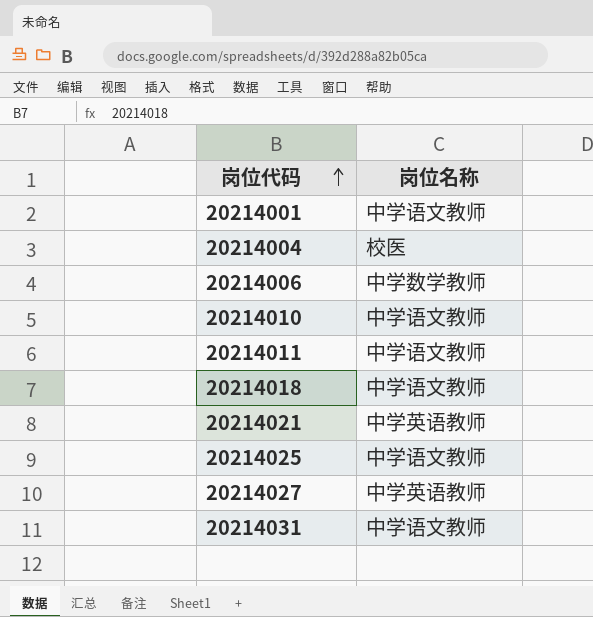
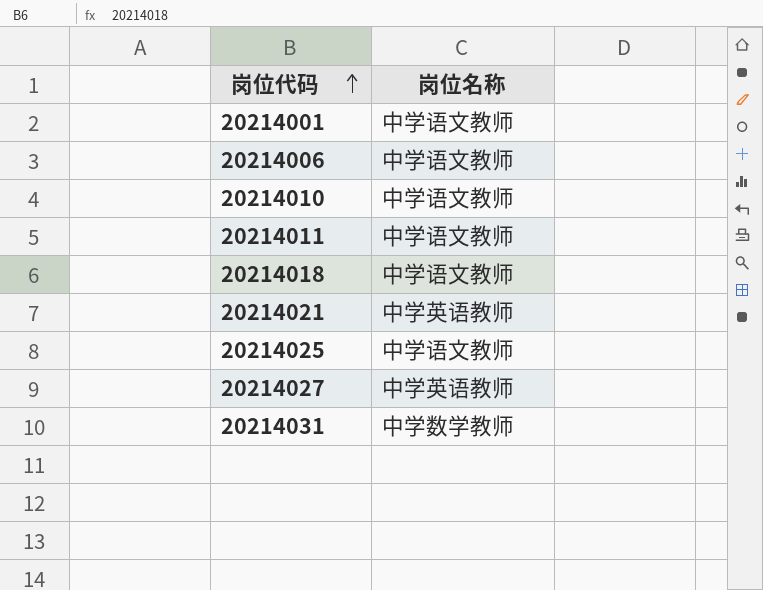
row 20214004: 校医 -> none
20214006 | 岗位名称: 中学数学教师 -> 中学语文教师
20214031 | 岗位名称: 中学语文教师 -> 中学数学教师

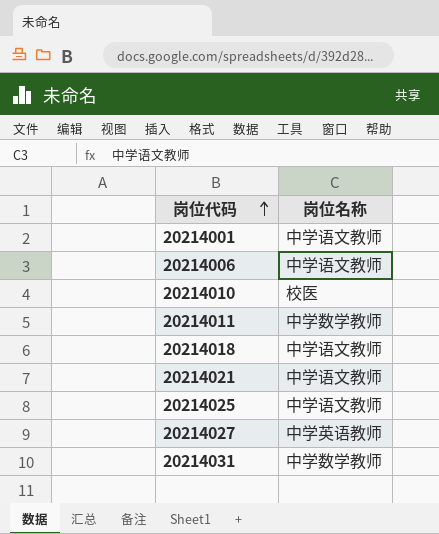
20214010 | 岗位名称: 中学语文教师 -> 校医
20214011 | 岗位名称: 中学语文教师 -> 中学数学教师
20214021 | 岗位名称: 中学英语教师 -> 中学语文教师

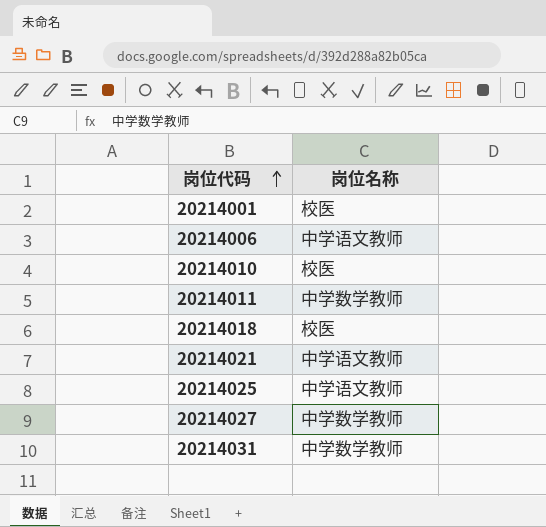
20214001 | 岗位名称: 中学语文教师 -> 校医
20214018 | 岗位名称: 中学语文教师 -> 校医
20214027 | 岗位名称: 中学英语教师 -> 中学数学教师

